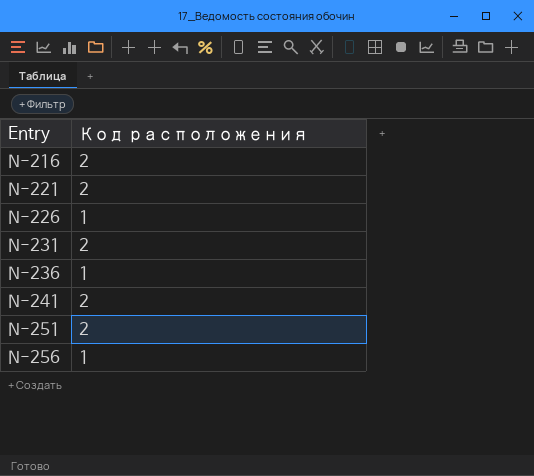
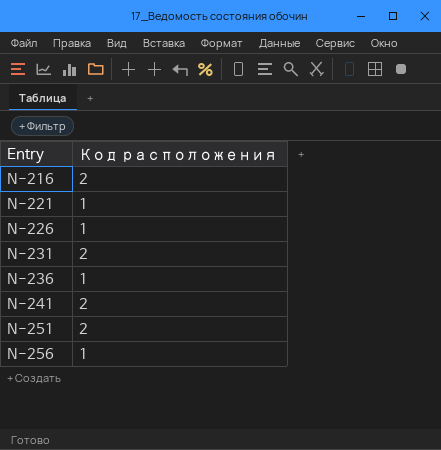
N-221 | Код расположения: 2 -> 1

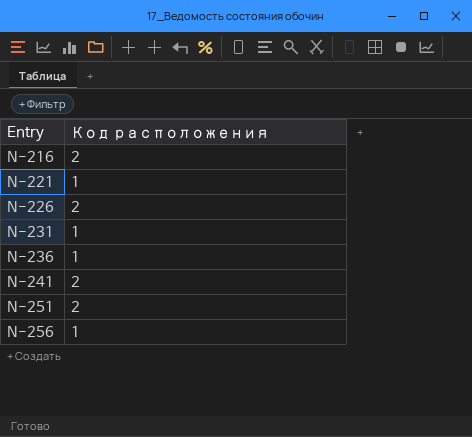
N-226 | Код расположения: 1 -> 2
N-231 | Код расположения: 2 -> 1

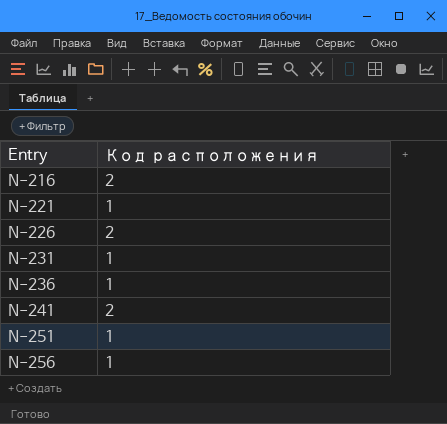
N-251 | Код расположения: 2 -> 1

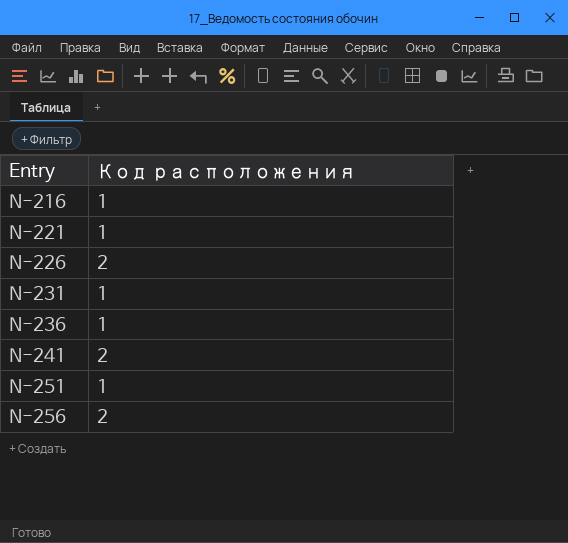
N-216 | Код расположения: 2 -> 1
N-256 | Код расположения: 1 -> 2

